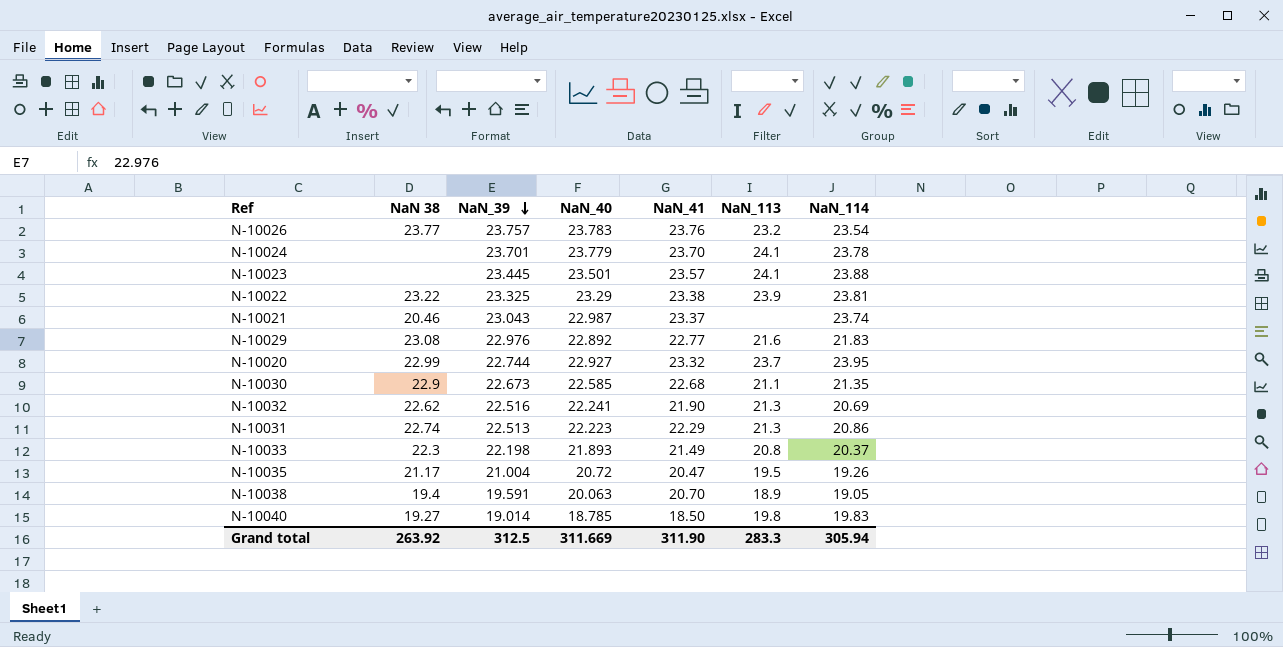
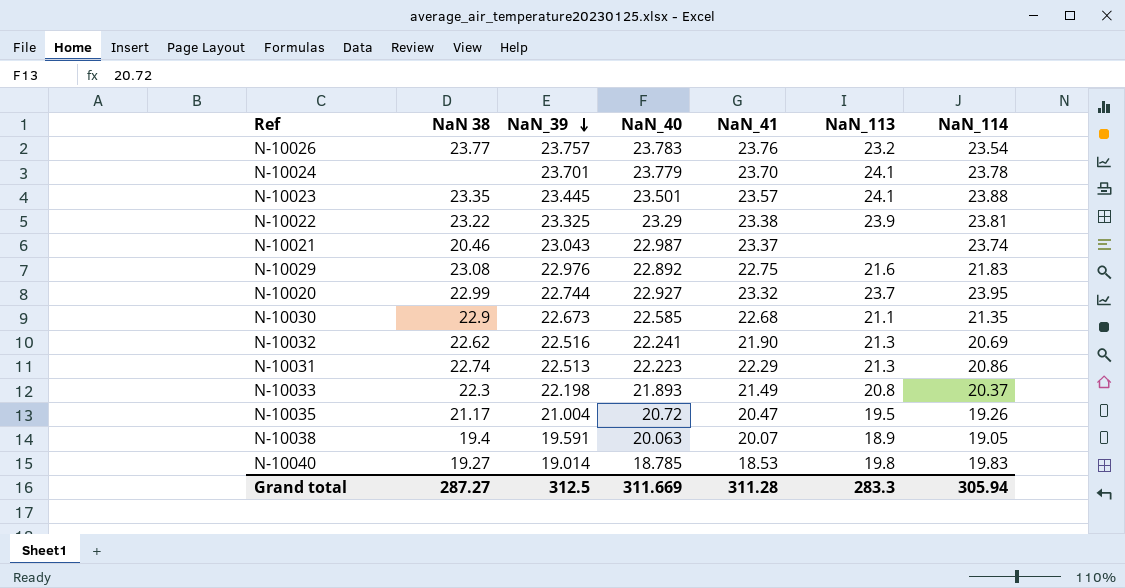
N-10023 | NaN 38: none -> 23.35
N-10029 | NaN_41: 22.77 -> 22.75
N-10038 | NaN_41: 20.70 -> 20.07
N-10040 | NaN_41: 18.50 -> 18.53
Grand total | NaN 38: 263.92 -> 287.27
Grand total | NaN_41: 311.90 -> 311.28

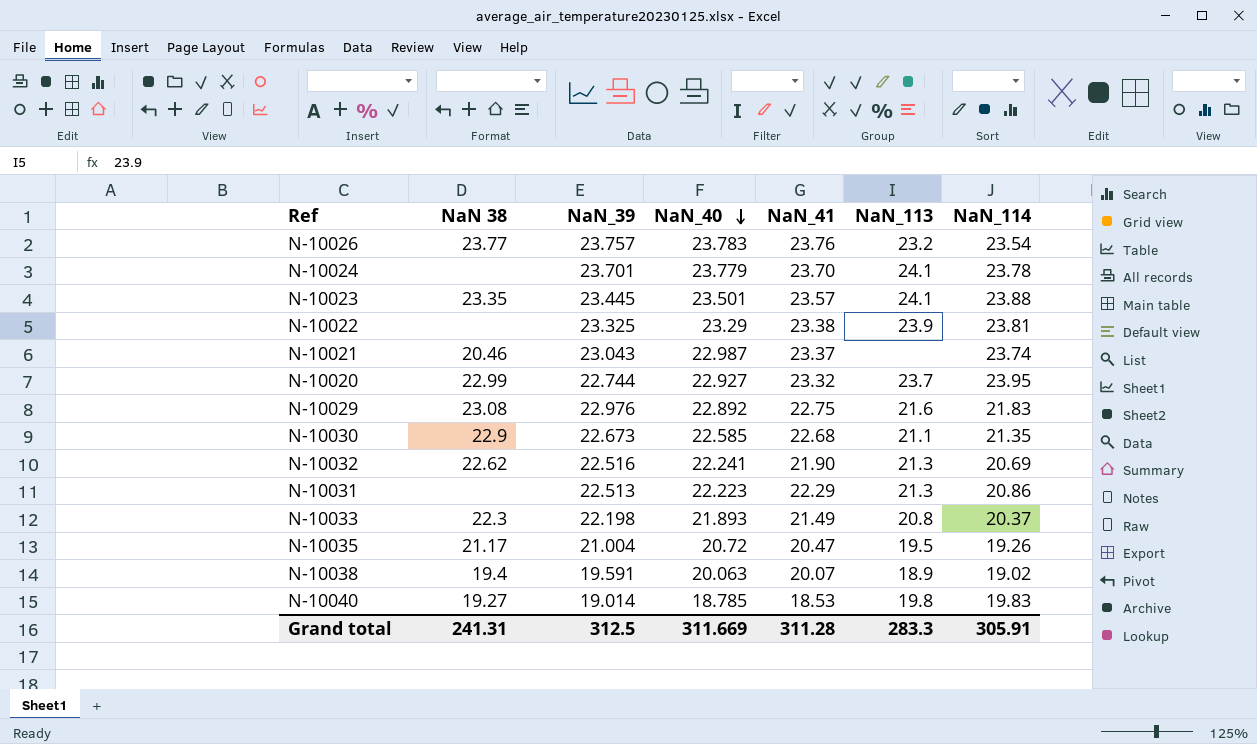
row order: NaN_39 descending -> NaN_40 descending
N-10022 | NaN 38: 23.22 -> none
N-10031 | NaN 38: 22.74 -> none
N-10038 | NaN_114: 19.05 -> 19.02
Grand total | NaN 38: 287.27 -> 241.31
Grand total | NaN_114: 305.94 -> 305.91

